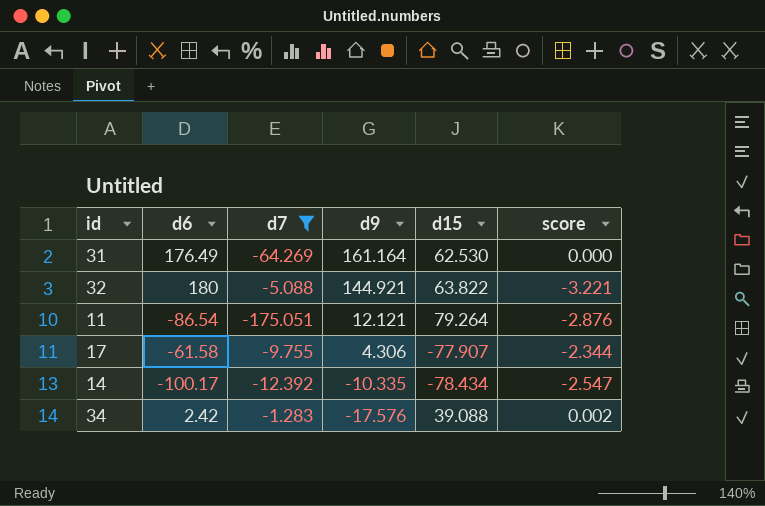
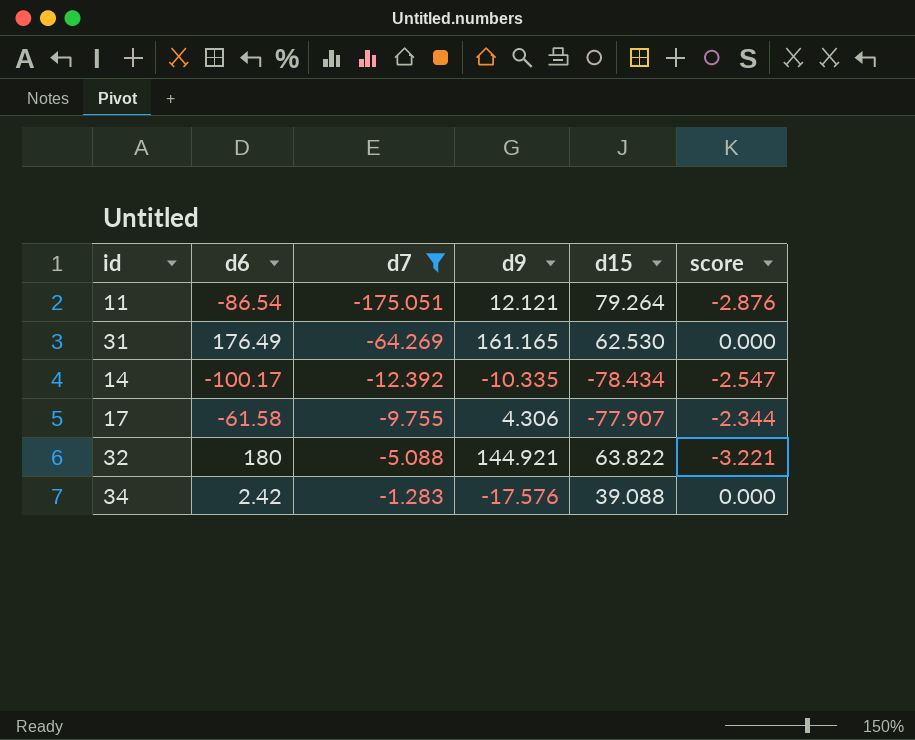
row order: d9 descending -> d7 ascending
31 | d9: 161.164 -> 161.165
34 | score: 0.002 -> 0.000

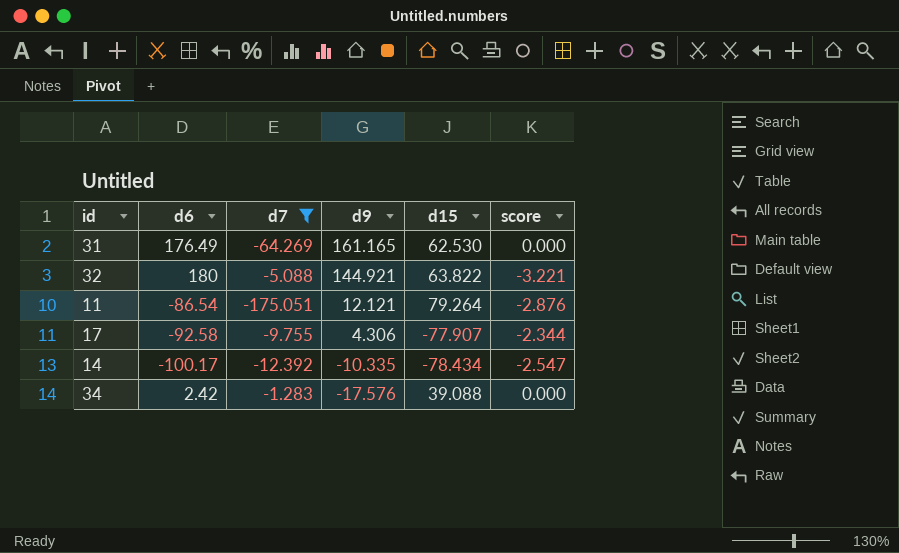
row order: d7 ascending -> d9 descending
17 | d6: -61.58 -> -92.58

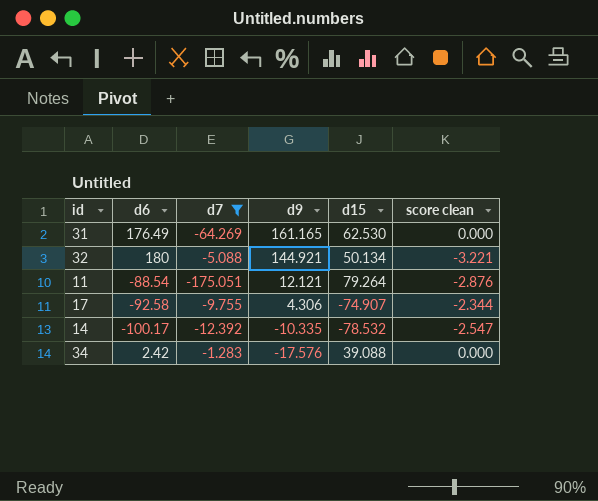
column name: score -> score clean
32 | d15: 63.822 -> 50.134
11 | d6: -86.54 -> -88.54
17 | d15: -77.907 -> -74.907
14 | d15: -78.434 -> -78.532

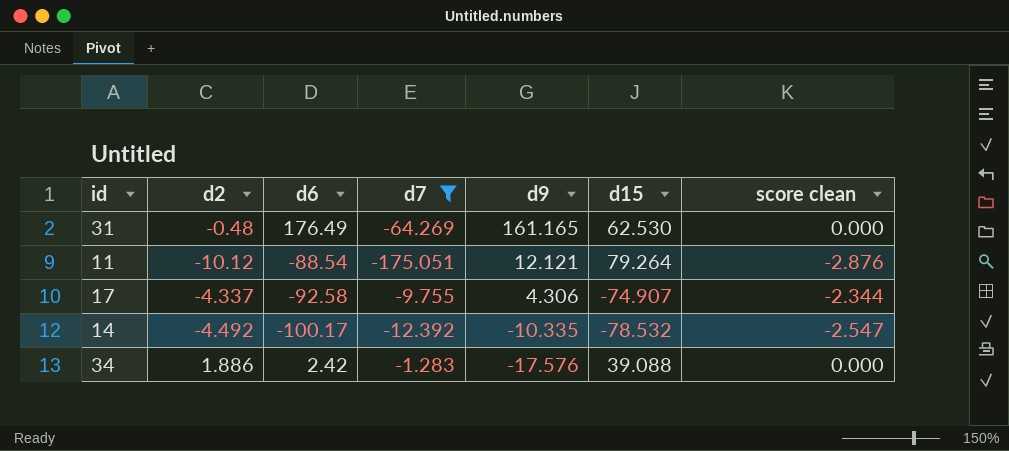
column d2 | position: none -> 2
row 32: 180 | -5.088 | 144.921 | 50.134 | -3.221 -> none

